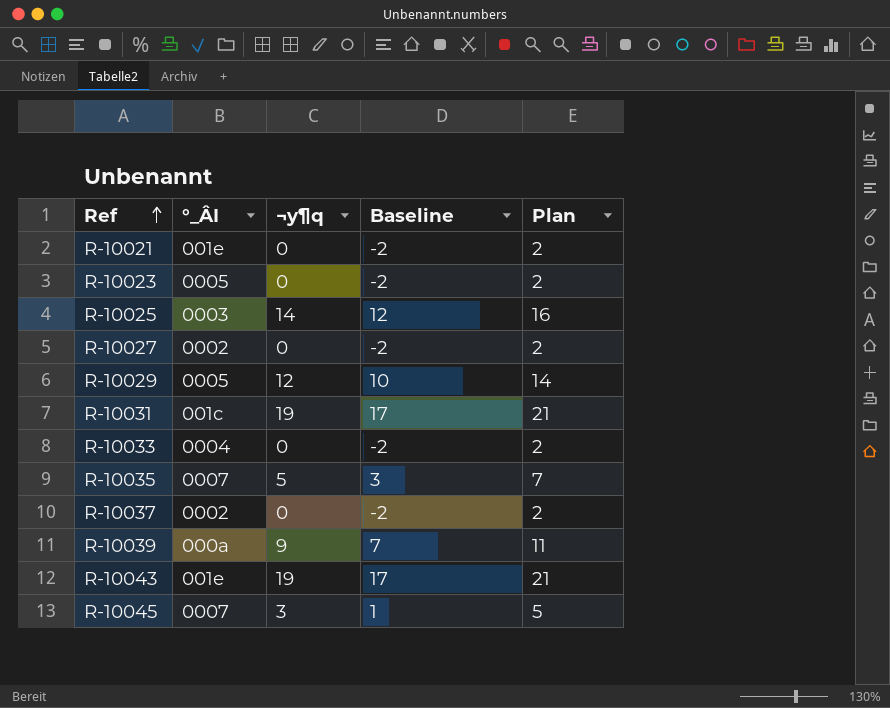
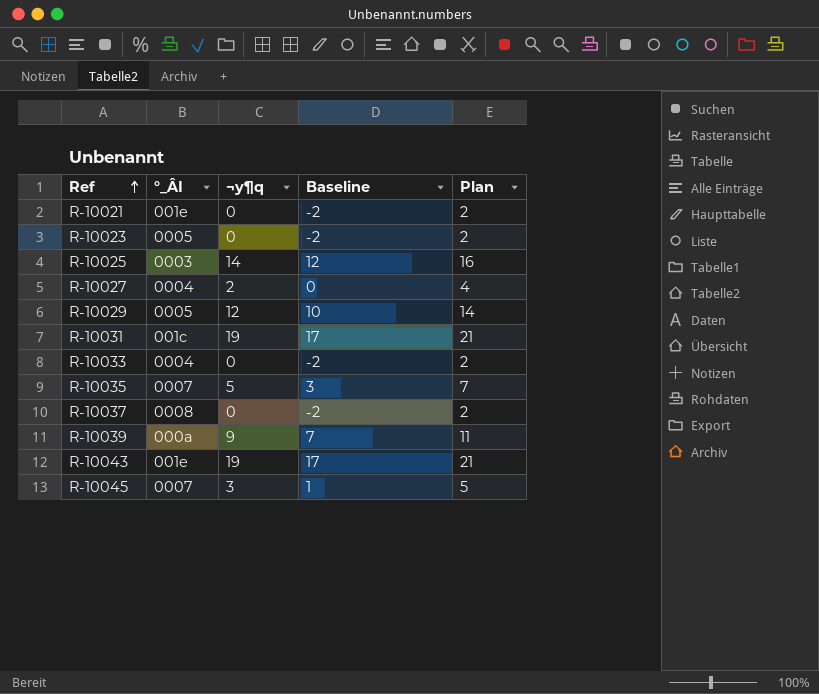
R-10027 | °_ÂI: 0002 -> 0004
R-10027 | ¬y¶q: 0 -> 2
R-10027 | Baseline: -2 -> 0
R-10027 | Plan: 2 -> 4
R-10037 | °_ÂI: 0002 -> 0008

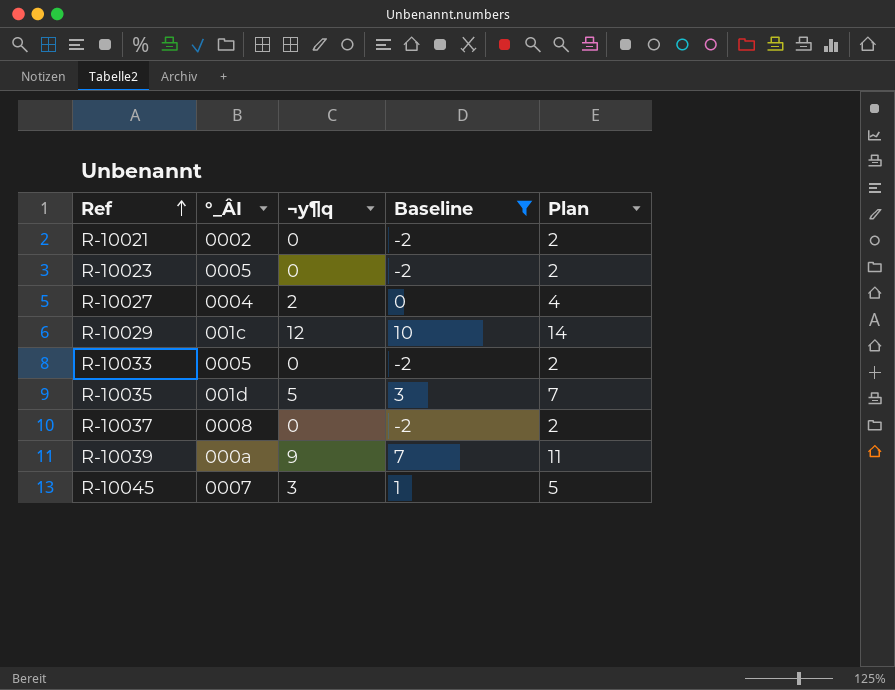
filter: none -> Baseline <= 10
R-10021 | °_ÂI: 001e -> 0002
R-10029 | °_ÂI: 0005 -> 001c
R-10033 | °_ÂI: 0004 -> 0005
R-10035 | °_ÂI: 0007 -> 001d

